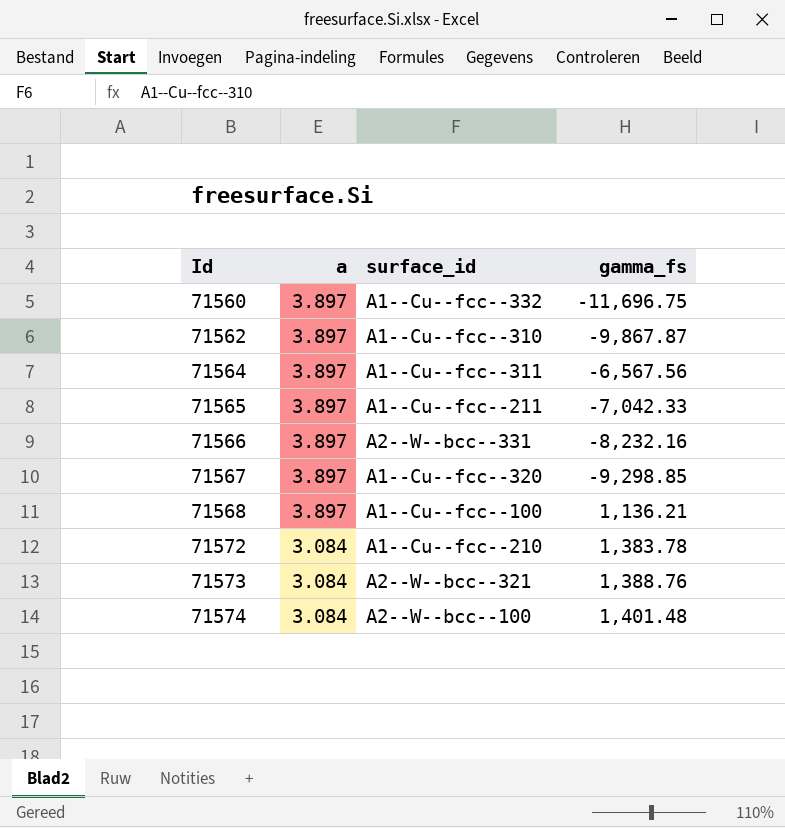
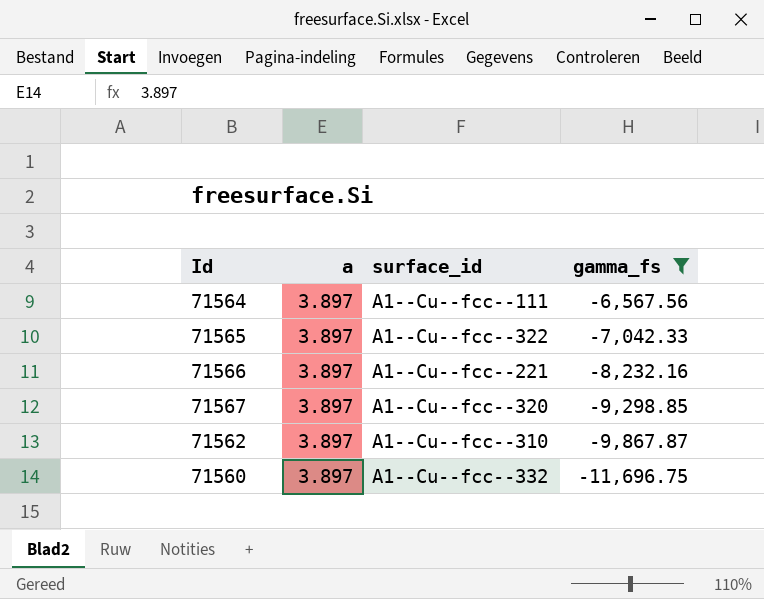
filter: none -> gamma_fs <= -6,567.56
row order: Id ascending -> gamma_fs descending
71564 | surface_id: A1--Cu--fcc--311 -> A1--Cu--fcc--111
71565 | surface_id: A1--Cu--fcc--211 -> A1--Cu--fcc--322
71566 | surface_id: A2--W--bcc--331 -> A1--Cu--fcc--221

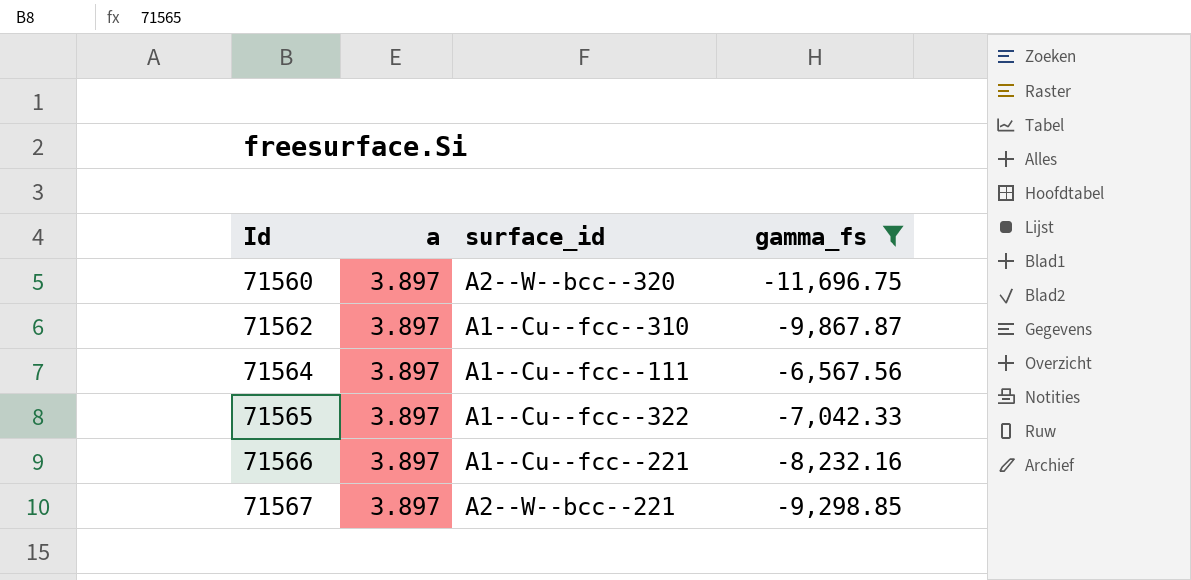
row order: gamma_fs descending -> Id ascending
71560 | surface_id: A1--Cu--fcc--332 -> A2--W--bcc--320
71567 | surface_id: A1--Cu--fcc--320 -> A2--W--bcc--221

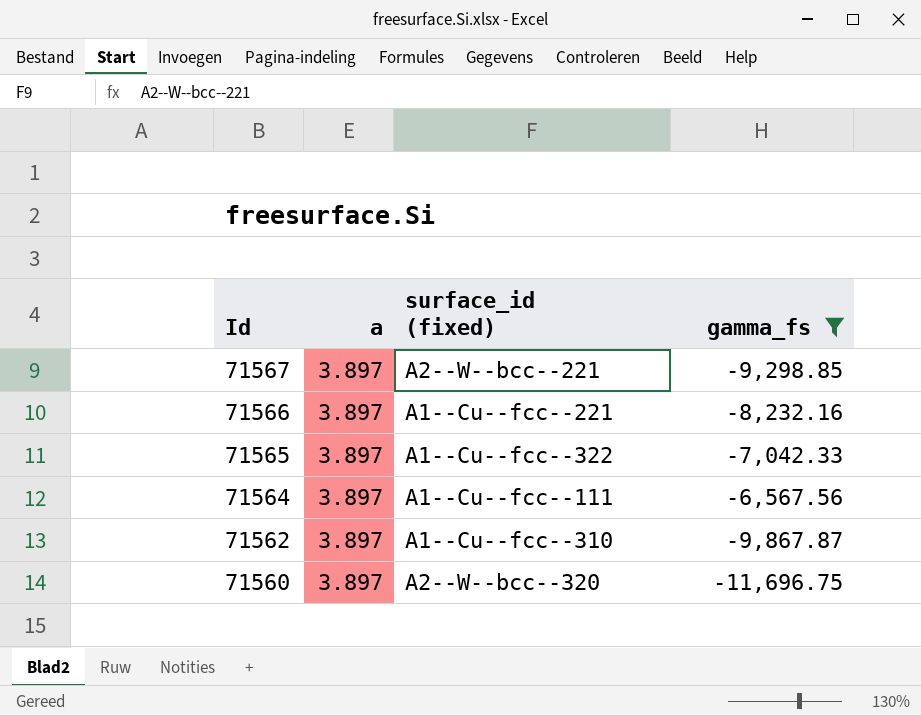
row order: Id ascending -> Id descending
column name: surface_id -> surface_id (fixed)

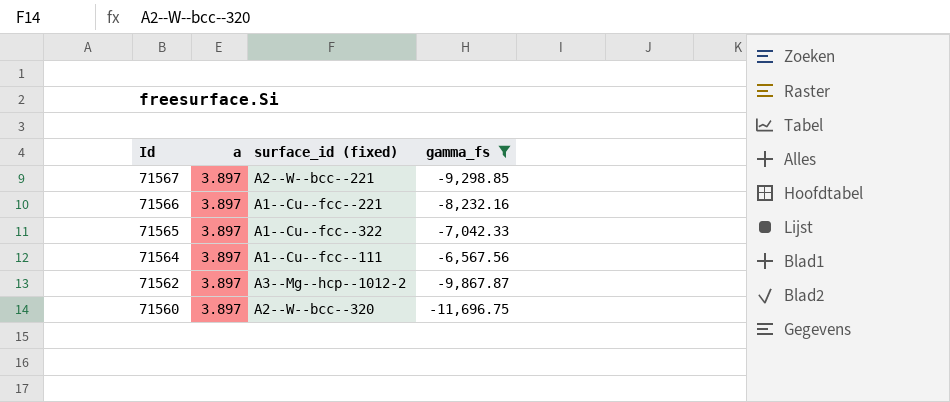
71562 | surface_id (fixed): A1--Cu--fcc--310 -> A3--Mg--hcp--1012-2

